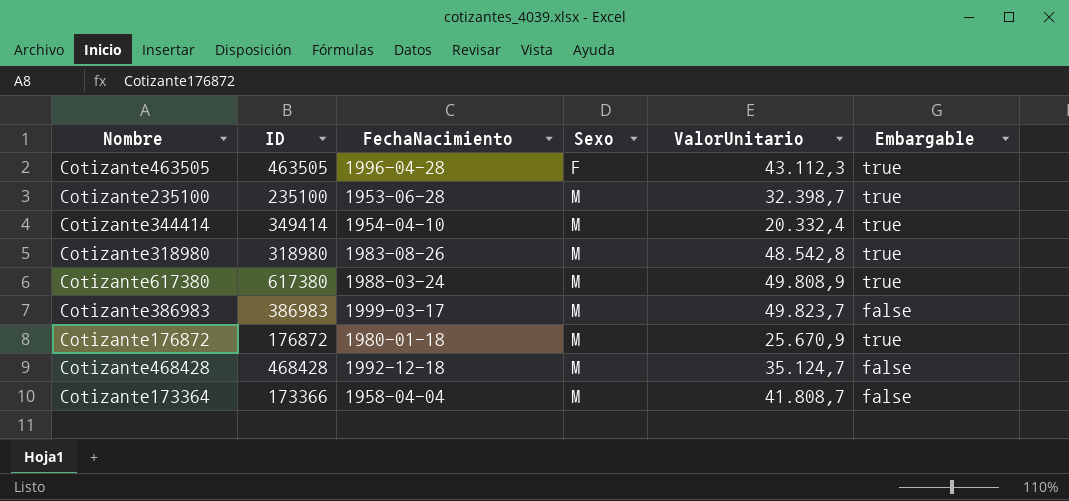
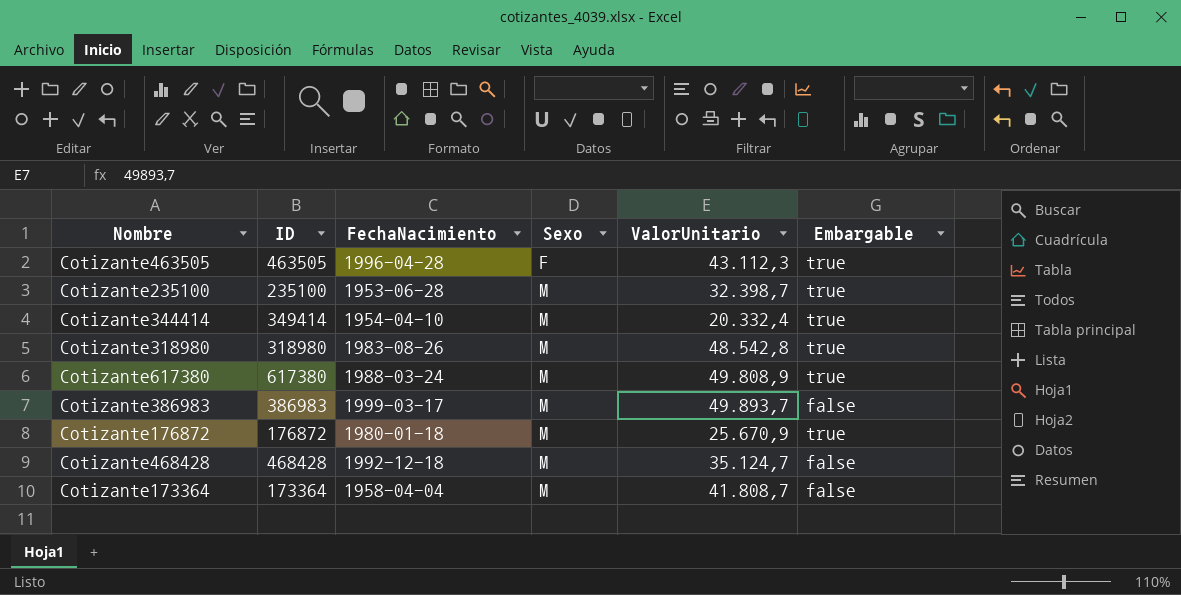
Cotizante386983 | ValorUnitario: 49.823,7 -> 49.893,7
Cotizante173364 | ID: 173366 -> 173364

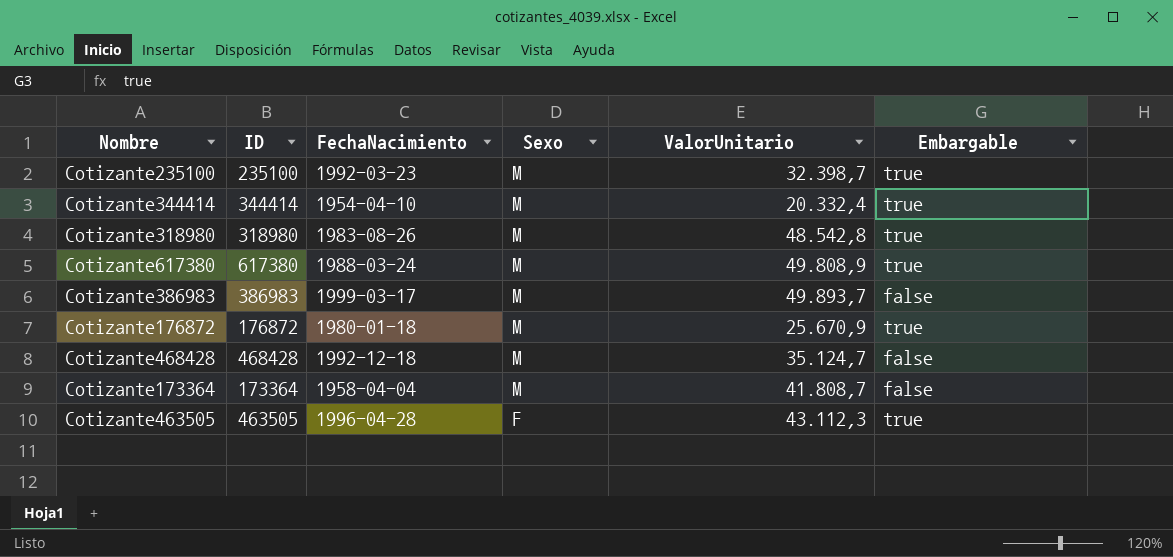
row order: Sexo ascending -> Sexo descending
Cotizante235100 | FechaNacimiento: 1953-06-28 -> 1992-03-23
Cotizante344414 | ID: 349414 -> 344414

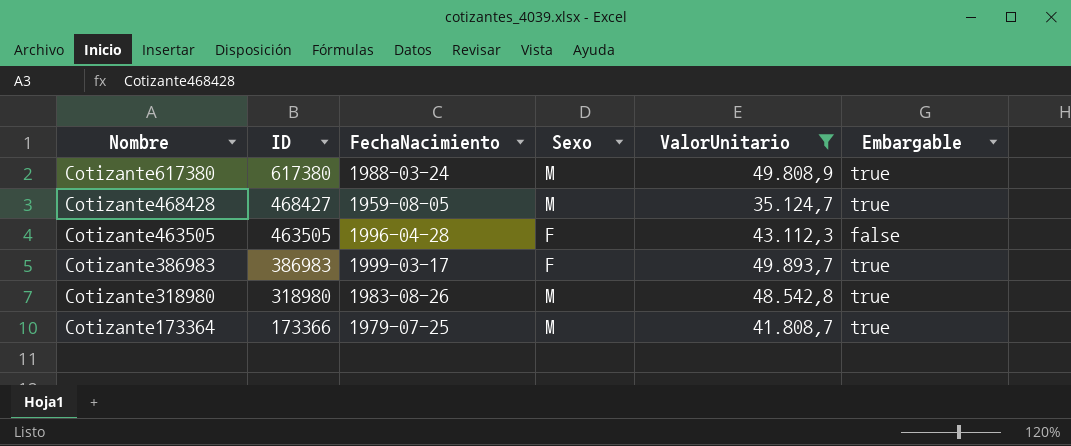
filter: none -> ValorUnitario >= 35.124,7
row order: Sexo descending -> Nombre descending
Cotizante468428 | ID: 468428 -> 468427
Cotizante468428 | FechaNacimiento: 1992-12-18 -> 1959-08-05
Cotizante468428 | Embargable: false -> true
Cotizante463505 | Embargable: true -> false
Cotizante386983 | Sexo: M -> F
Cotizante386983 | Embargable: false -> true
Cotizante173364 | ID: 173364 -> 173366
Cotizante173364 | FechaNacimiento: 1958-04-04 -> 1979-07-25
Cotizante173364 | Embargable: false -> true

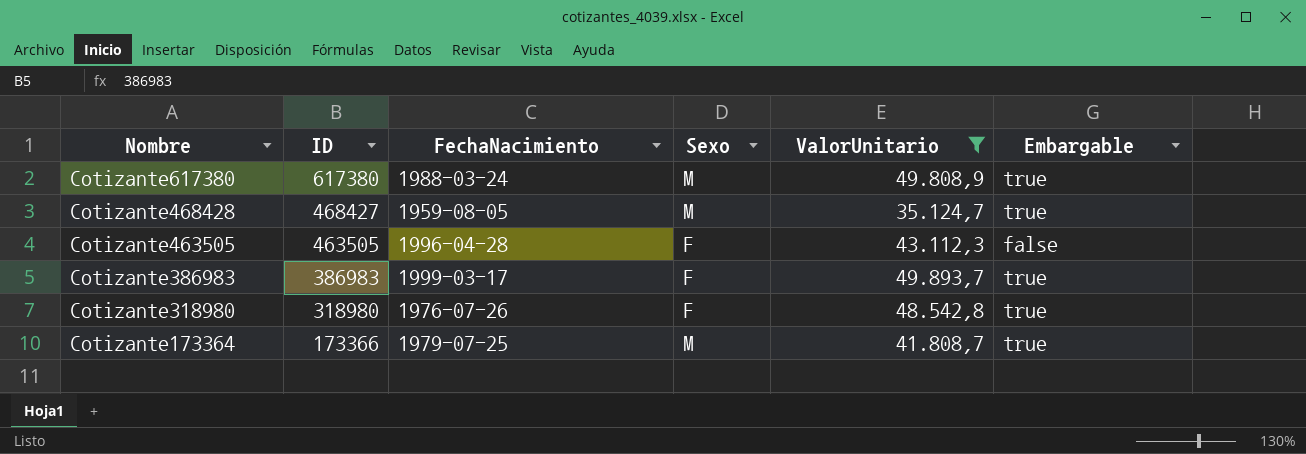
Cotizante318980 | FechaNacimiento: 1983-08-26 -> 1976-07-26
Cotizante318980 | Sexo: M -> F

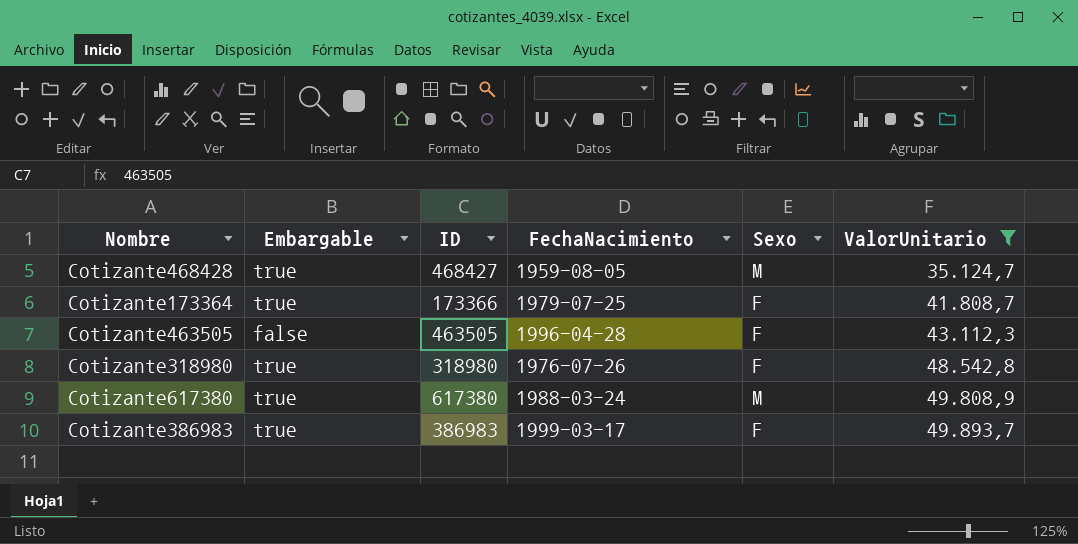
row order: Nombre descending -> ValorUnitario ascending
column Embargable | position: 6 -> 2
Cotizante173364 | Sexo: M -> F

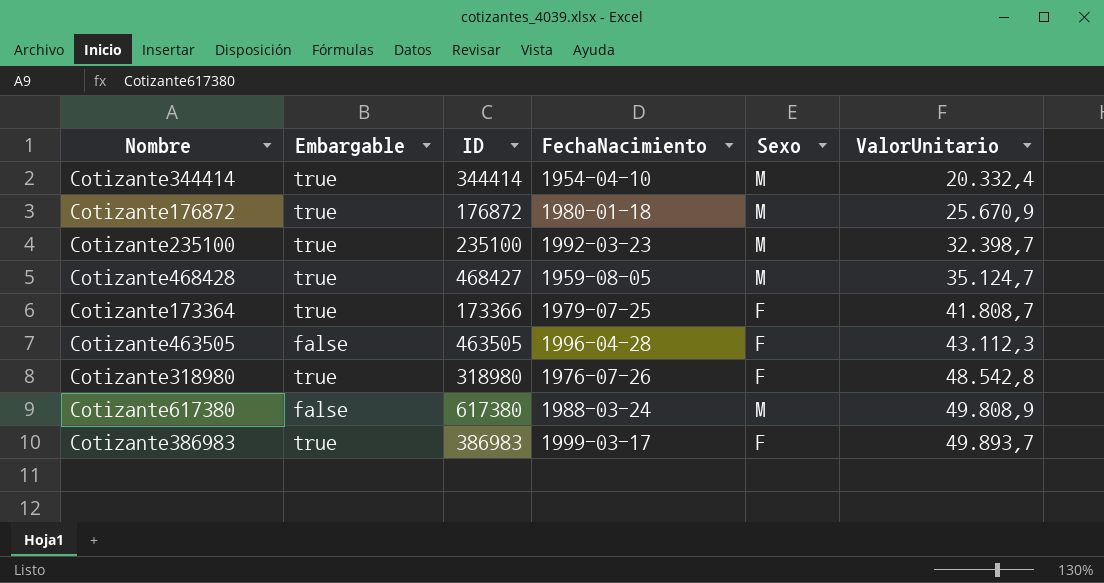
filter: ValorUnitario >= 35.124,7 -> none
Cotizante617380 | Embargable: true -> false

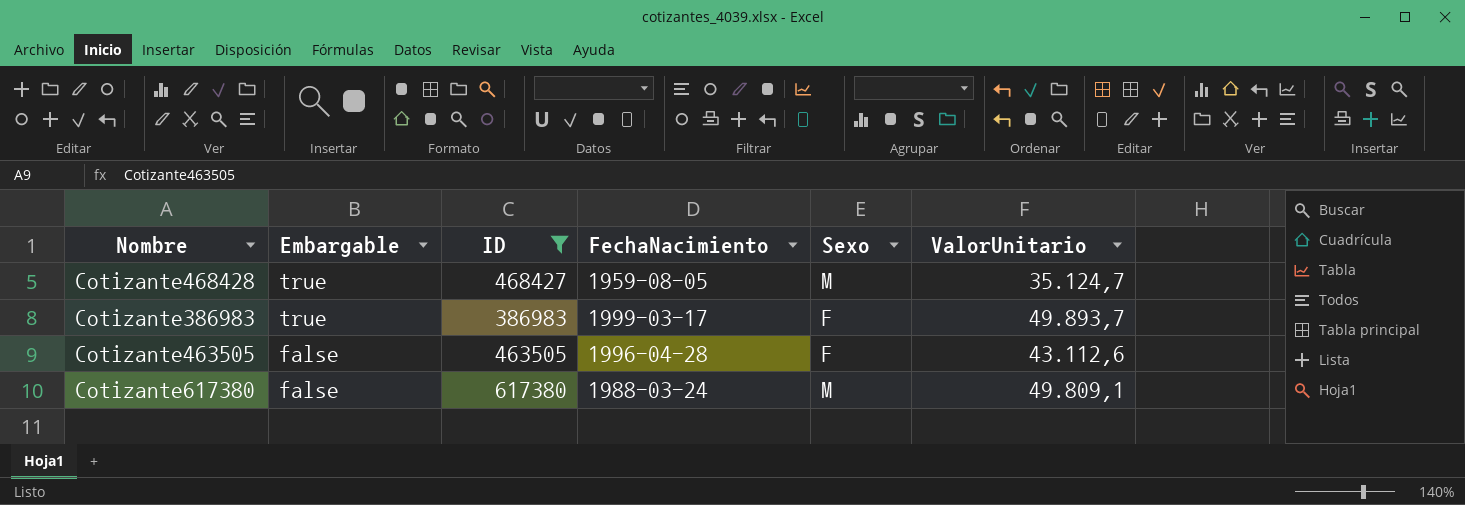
filter: none -> ID >= 386983
row order: ValorUnitario ascending -> Embargable descending
Cotizante463505 | ValorUnitario: 43.112,3 -> 43.112,6
Cotizante617380 | ValorUnitario: 49.808,9 -> 49.809,1

